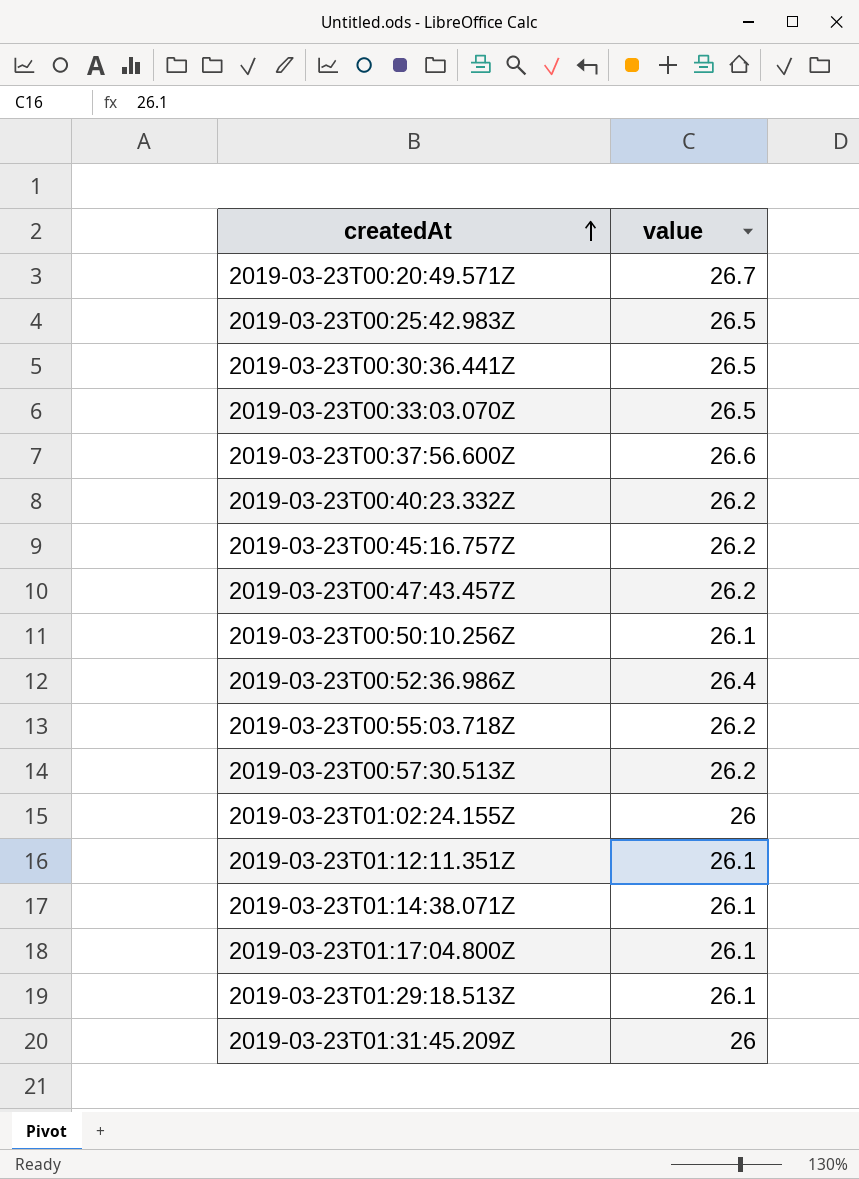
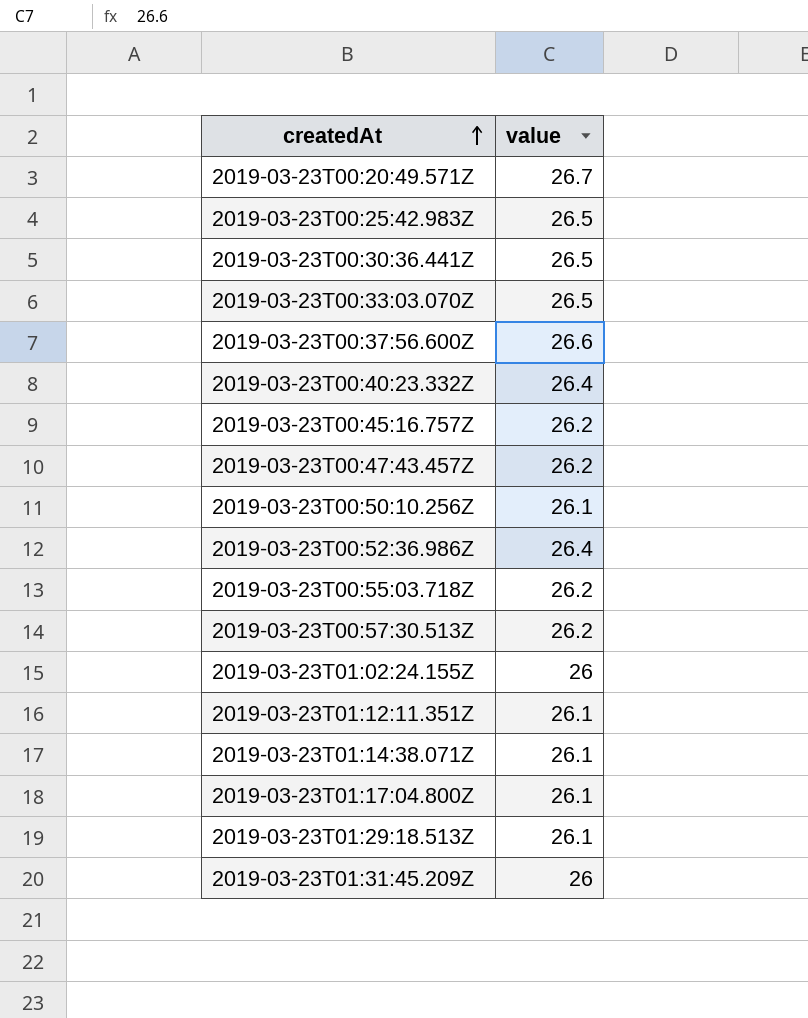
2019-03-23T00:40:23.332Z | value: 26.2 -> 26.4

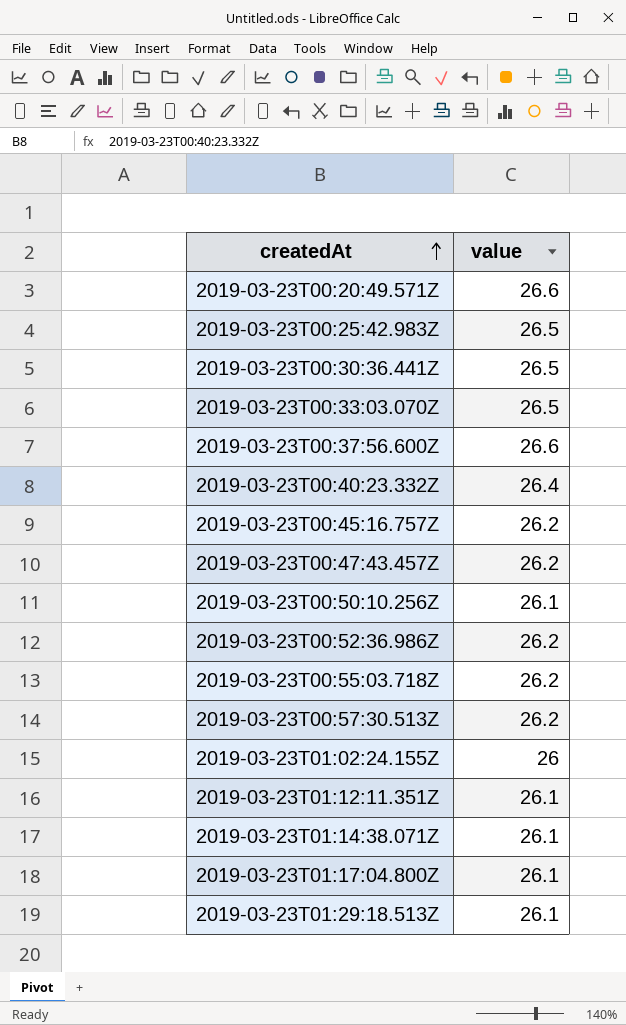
row 2019-03-23T01:31:45.209Z: 26 -> none
2019-03-23T00:20:49.571Z | value: 26.7 -> 26.6
2019-03-23T00:52:36.986Z | value: 26.4 -> 26.2

